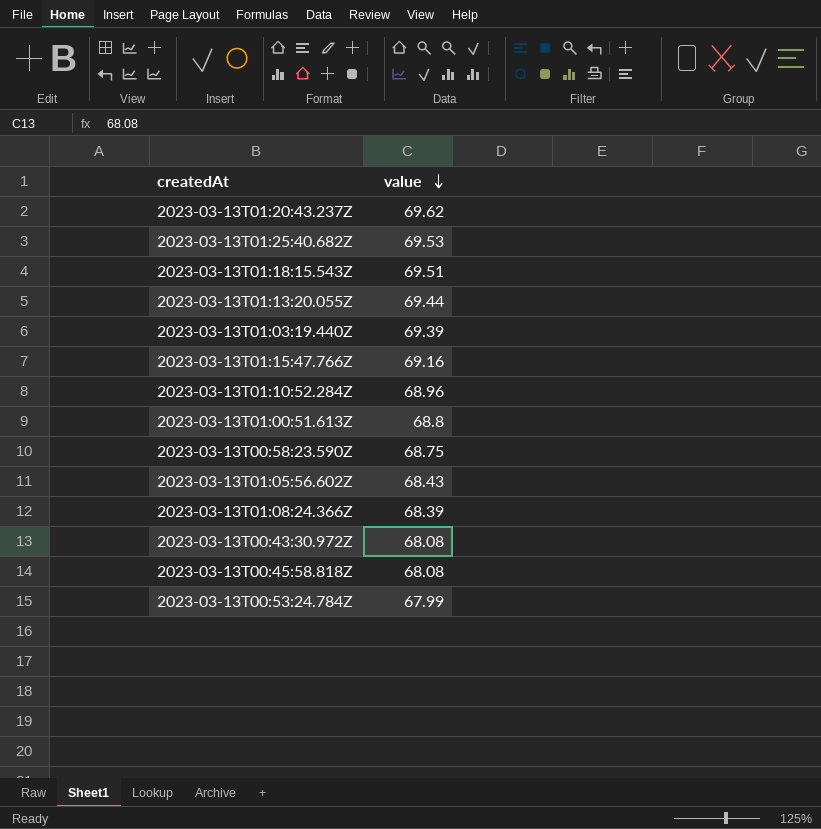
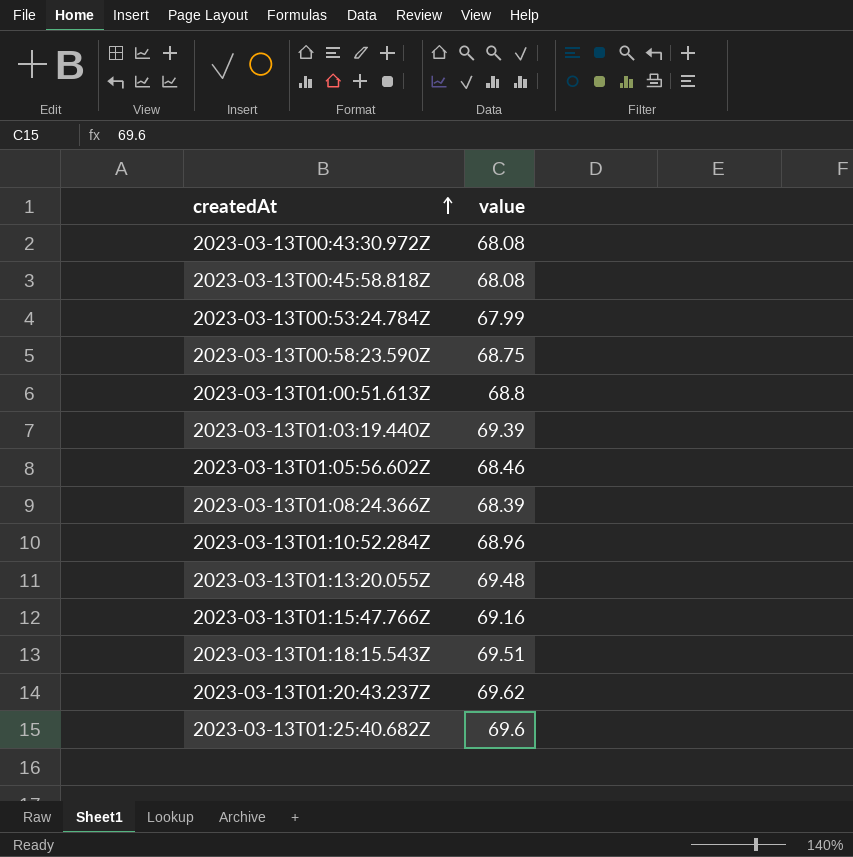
row order: value descending -> createdAt ascending
2023-03-13T01:05:56.602Z | value: 68.43 -> 68.46
2023-03-13T01:13:20.055Z | value: 69.44 -> 69.48
2023-03-13T01:25:40.682Z | value: 69.53 -> 69.6

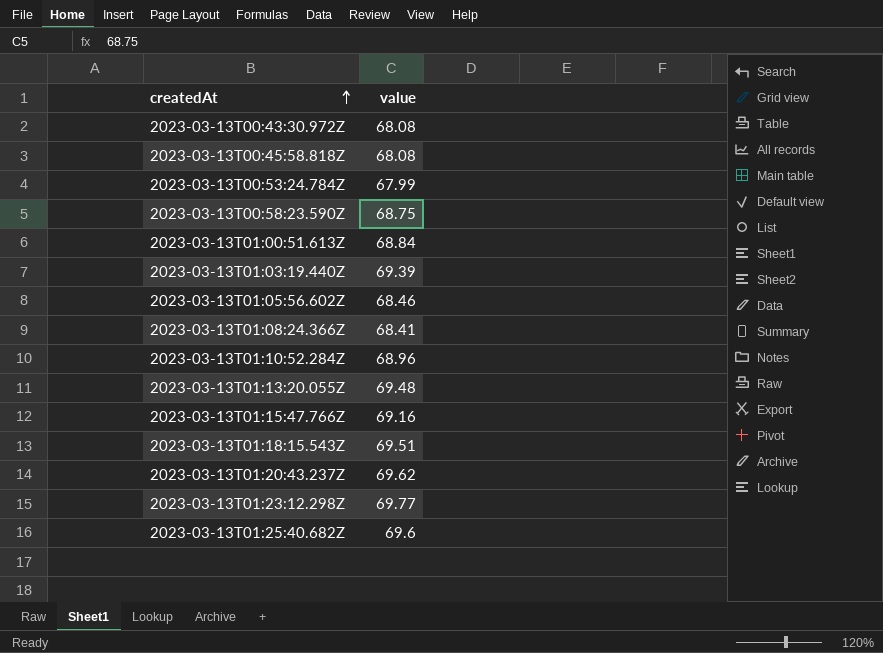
2023-03-13T01:00:51.613Z | value: 68.8 -> 68.84
2023-03-13T01:08:24.366Z | value: 68.39 -> 68.41
row 2023-03-13T01:23:12.298Z: none -> 69.77

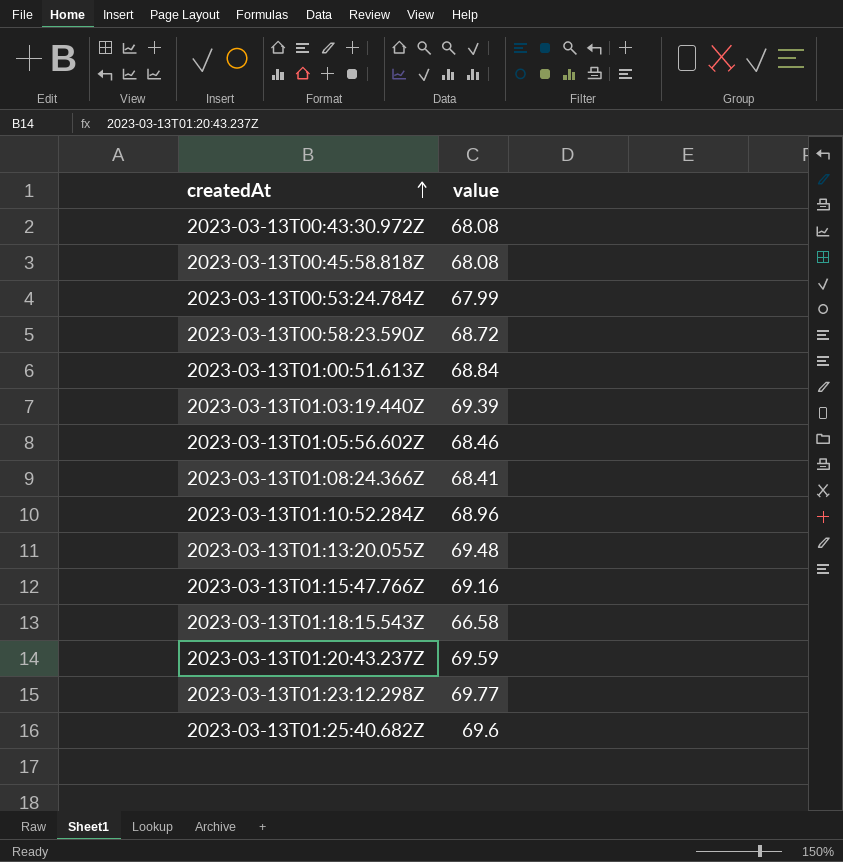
2023-03-13T00:58:23.590Z | value: 68.75 -> 68.72
2023-03-13T01:18:15.543Z | value: 69.51 -> 66.58
2023-03-13T01:20:43.237Z | value: 69.62 -> 69.59

